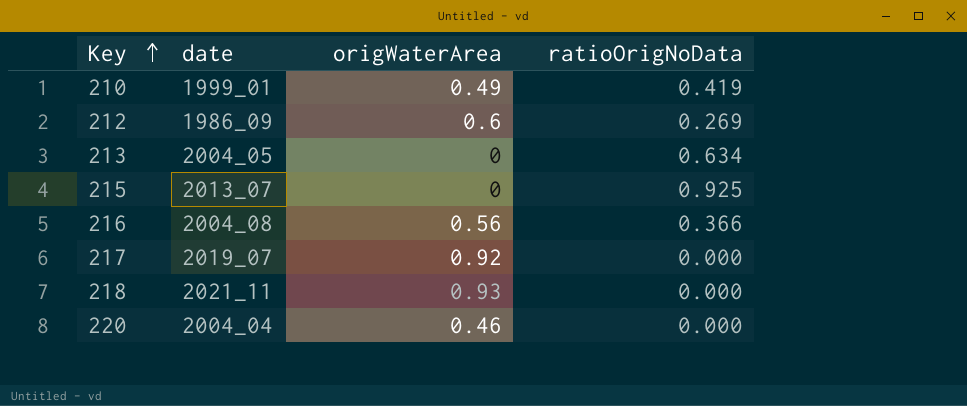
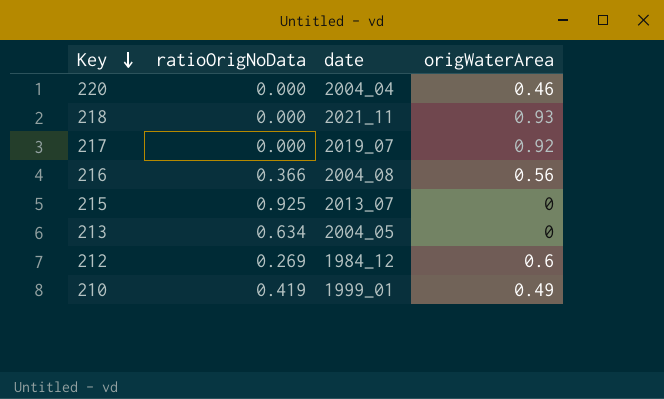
row order: Key ascending -> Key descending
column ratioOrigNoData | position: 4 -> 2
212 | date: 1986_09 -> 1984_12

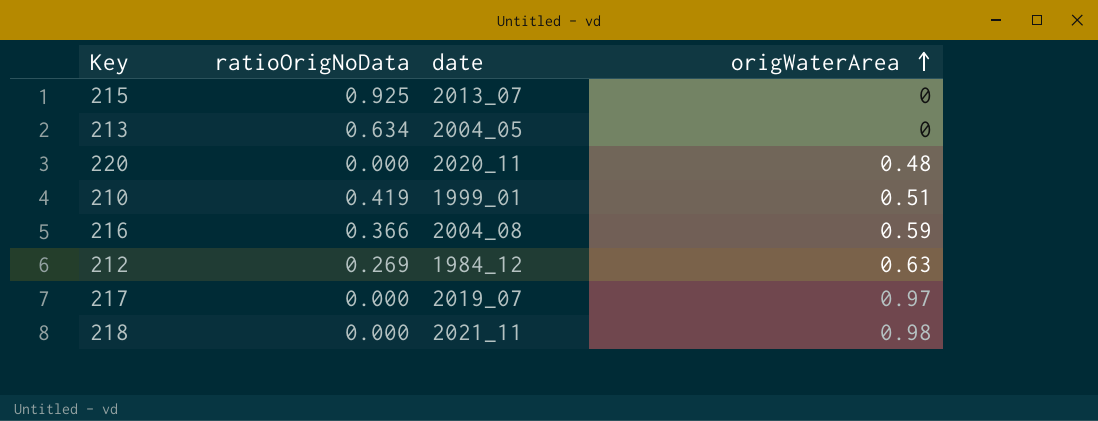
row order: Key descending -> origWaterArea ascending
220 | date: 2004_04 -> 2020_11
220 | origWaterArea: 0.46 -> 0.48
210 | origWaterArea: 0.49 -> 0.51
216 | origWaterArea: 0.56 -> 0.59
212 | origWaterArea: 0.6 -> 0.63
217 | origWaterArea: 0.92 -> 0.97
218 | origWaterArea: 0.93 -> 0.98

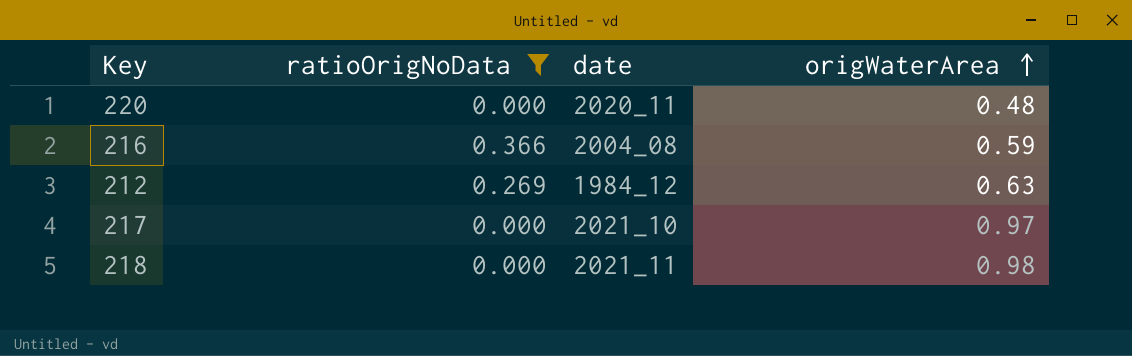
filter: none -> ratioOrigNoData <= 0.366
217 | date: 2019_07 -> 2021_10

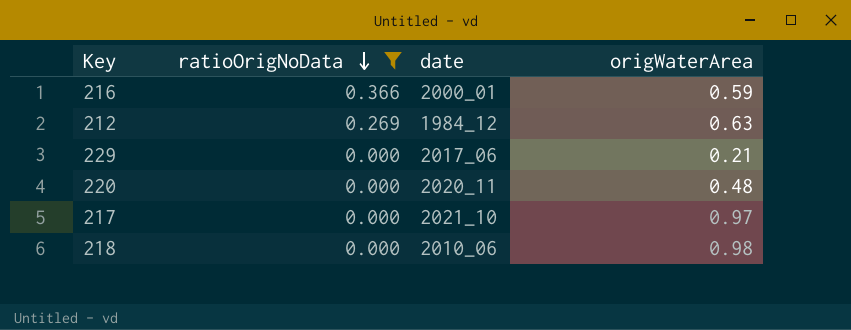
row order: origWaterArea ascending -> ratioOrigNoData descending
216 | date: 2004_08 -> 2000_01
row 229: none -> 0.000 | 2017_06 | 0.21
218 | date: 2021_11 -> 2010_06

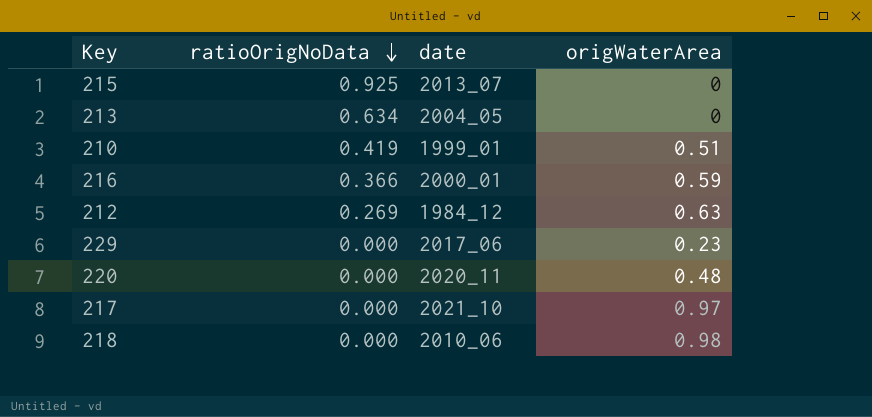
filter: ratioOrigNoData <= 0.366 -> none
229 | origWaterArea: 0.21 -> 0.23

